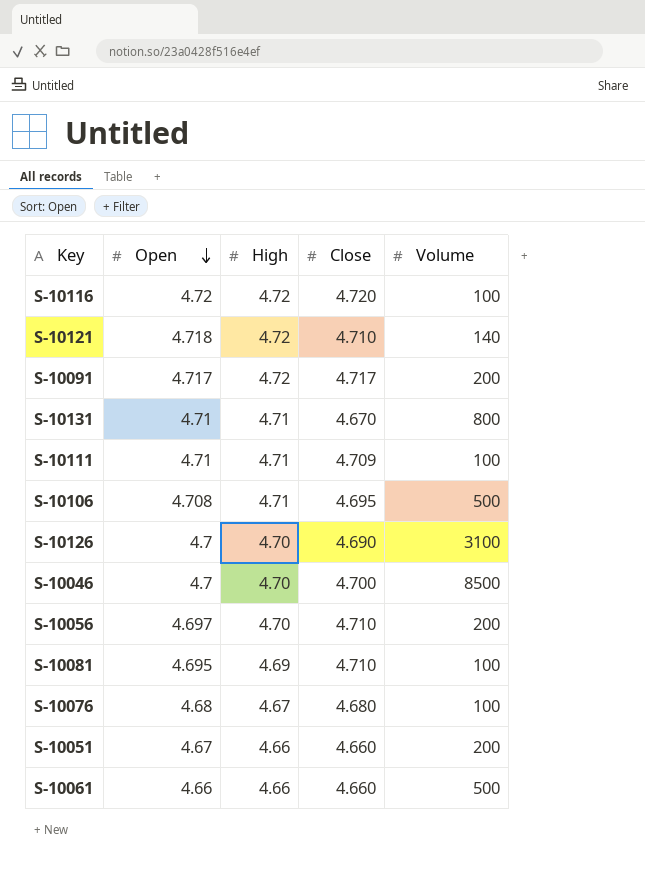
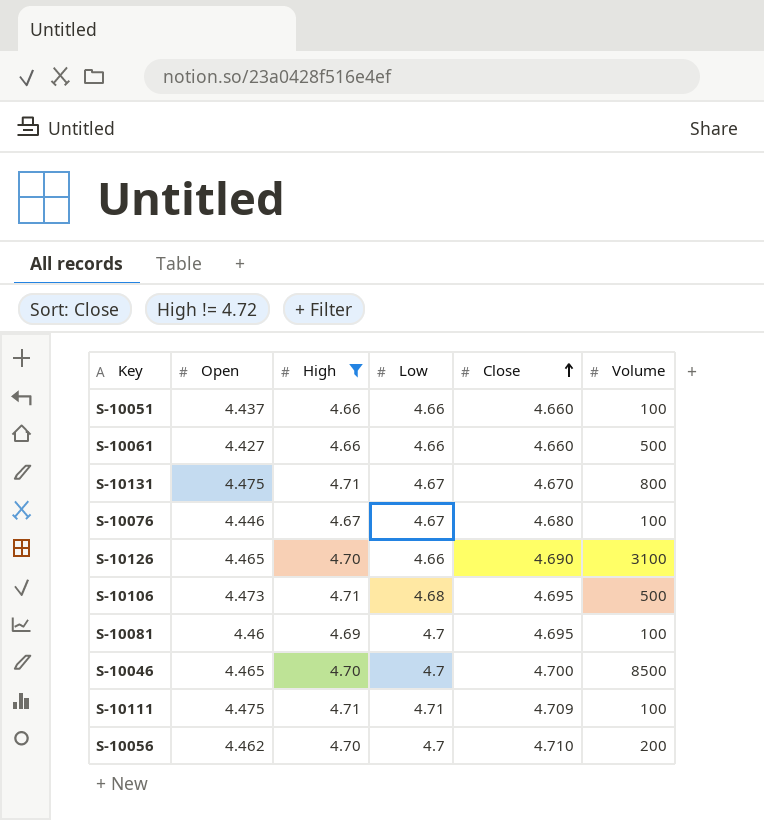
filter: none -> High != 4.72
row order: Open descending -> Close ascending
column Low | position: none -> 4
S-10051 | Open: 4.67 -> 4.437
S-10051 | Volume: 200 -> 100
S-10061 | Open: 4.66 -> 4.427
S-10131 | Open: 4.71 -> 4.475
S-10076 | Open: 4.68 -> 4.446
S-10126 | Open: 4.7 -> 4.465
S-10106 | Open: 4.708 -> 4.473
S-10081 | Open: 4.695 -> 4.46
S-10081 | Close: 4.710 -> 4.695
S-10046 | Open: 4.7 -> 4.465
S-10111 | Open: 4.71 -> 4.475
S-10056 | Open: 4.697 -> 4.462

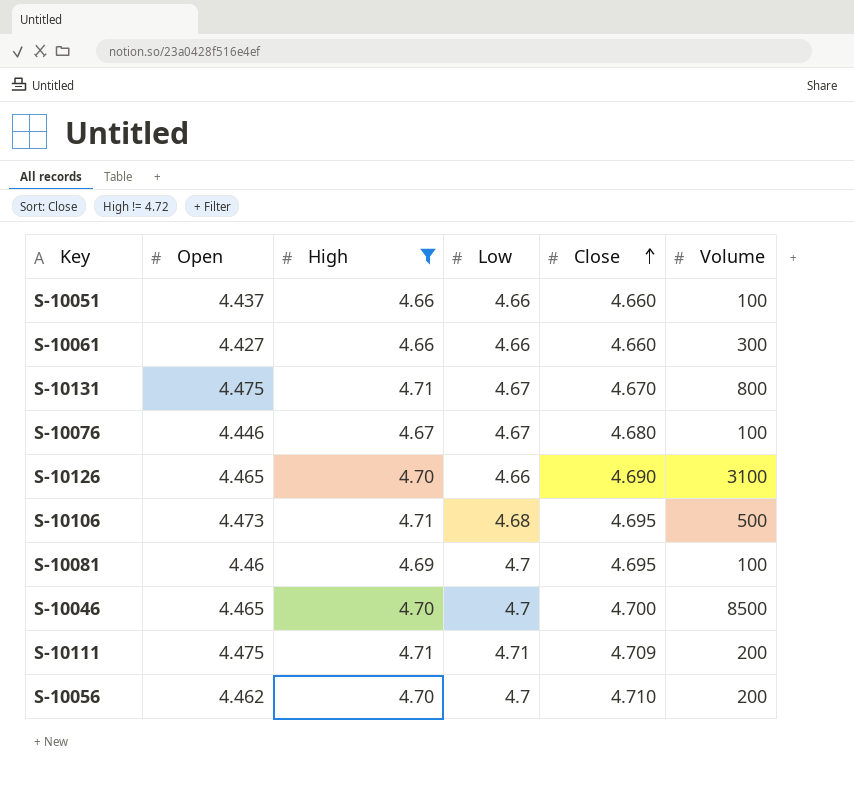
S-10061 | Volume: 500 -> 300
S-10111 | Volume: 100 -> 200

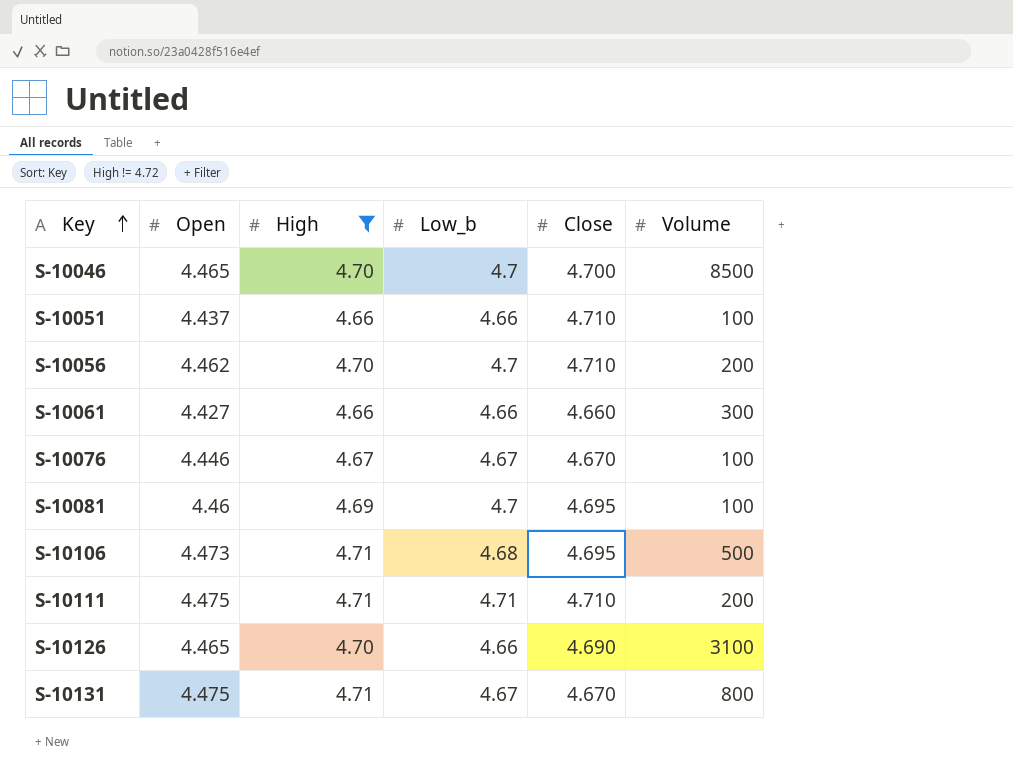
row order: Close ascending -> Key ascending
column name: Low -> Low_b
S-10051 | Close: 4.660 -> 4.710
S-10076 | Close: 4.680 -> 4.670
S-10111 | Close: 4.709 -> 4.710

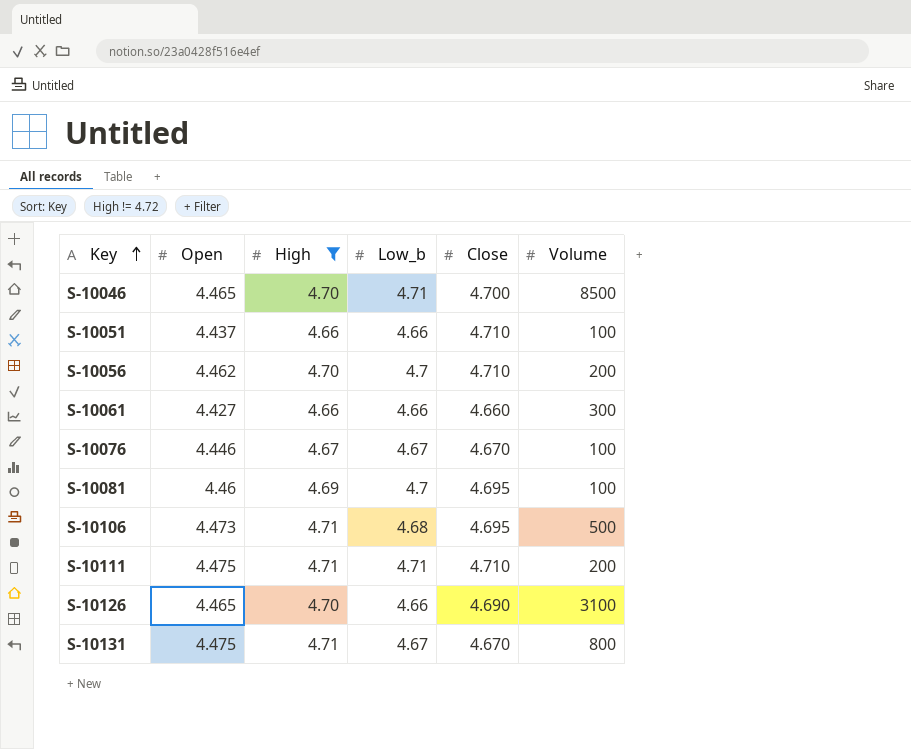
S-10046 | Low_b: 4.7 -> 4.71

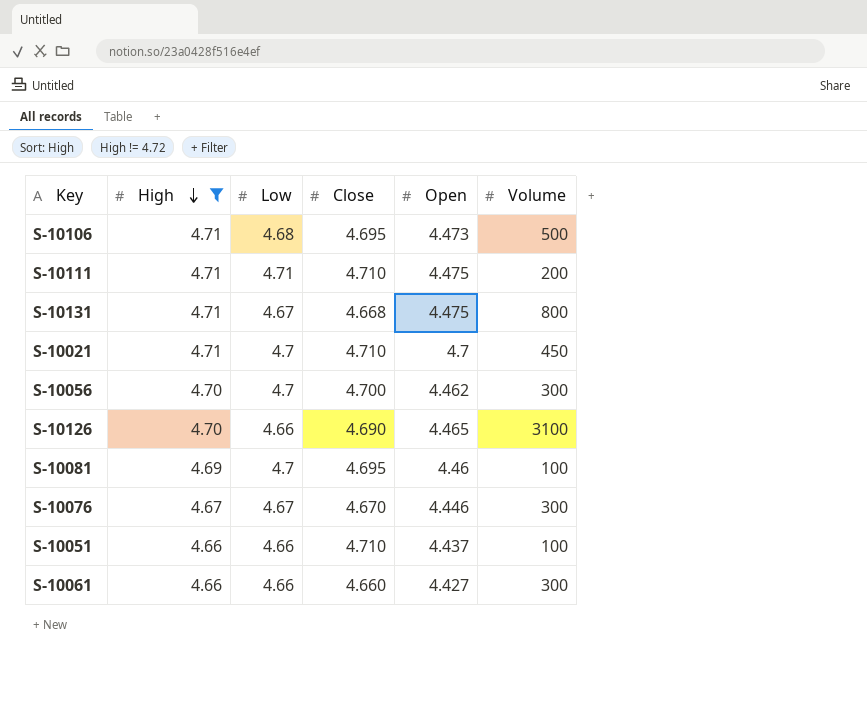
row order: Key ascending -> High descending
column name: Low_b -> Low
column Open | position: 2 -> 5
row S-10046: 4.465 | 4.70 | 4.71 | 4.700 | 8500 -> none
S-10131 | Close: 4.670 -> 4.668
row S-10021: none -> 4.71 | 4.7 | 4.710 | 4.7 | 450
S-10056 | Close: 4.710 -> 4.700
S-10056 | Volume: 200 -> 300
S-10076 | Volume: 100 -> 300

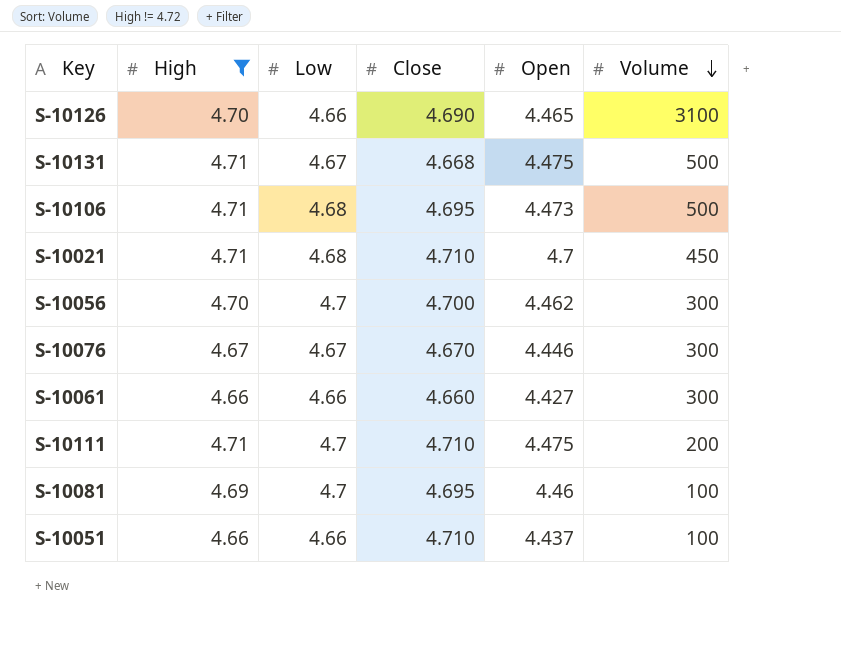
row order: High descending -> Volume descending
S-10131 | Volume: 800 -> 500
S-10021 | Low: 4.7 -> 4.68
S-10111 | Low: 4.71 -> 4.7

